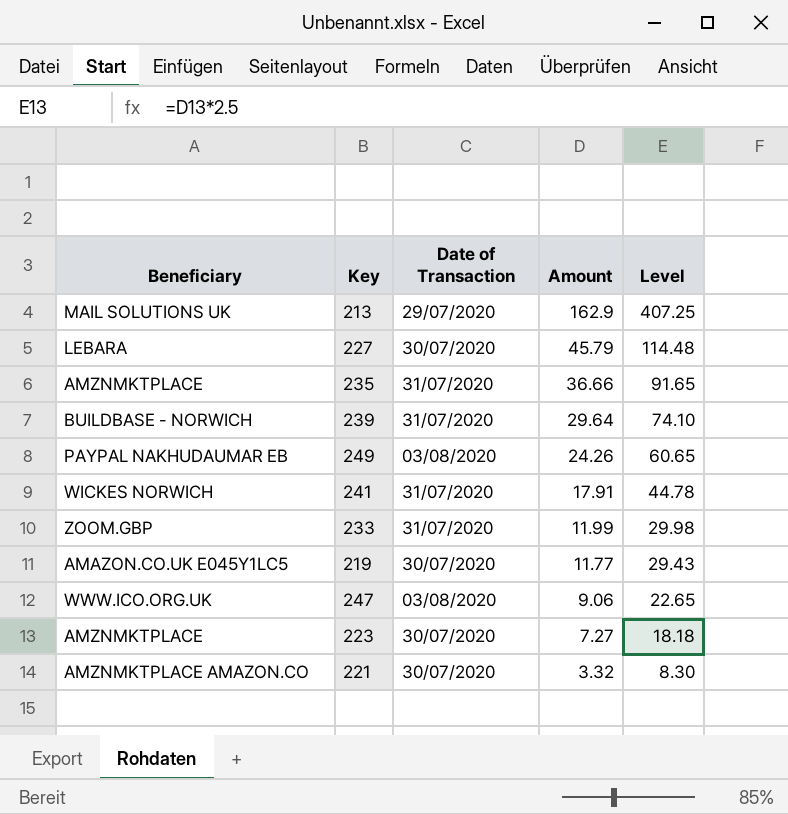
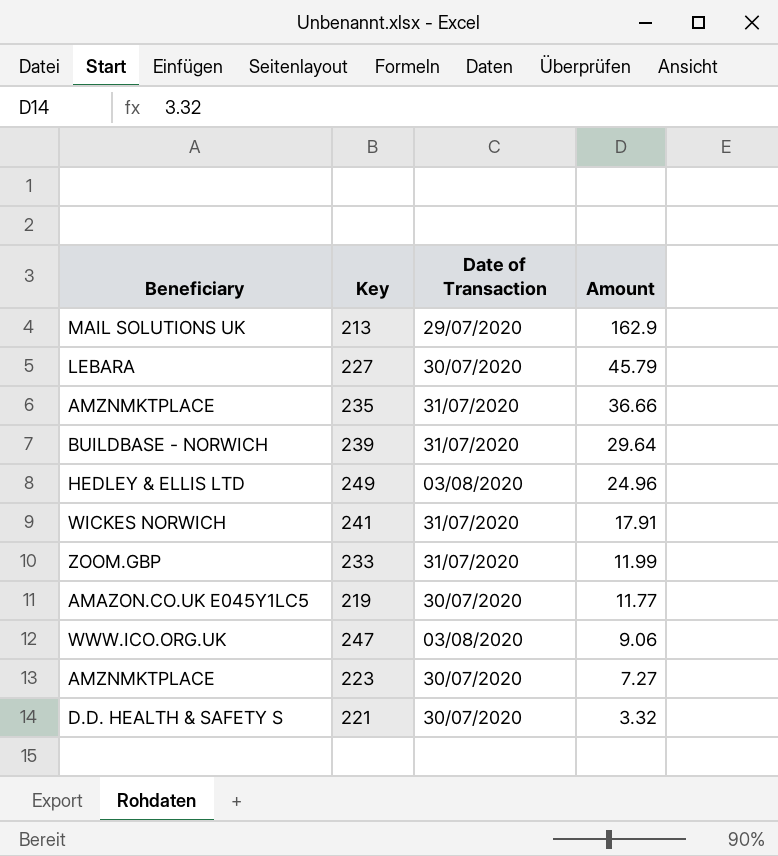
column Level | formula: [Amount] * 2.5 -> none
249 | Beneficiary: PAYPAL NAKHUDAUMAR EB -> HEDLEY & ELLIS LTD
249 | Amount: 24.26 -> 24.96
221 | Beneficiary: AMZNMKTPLACE AMAZON.CO -> D.D. HEALTH & SAFETY S

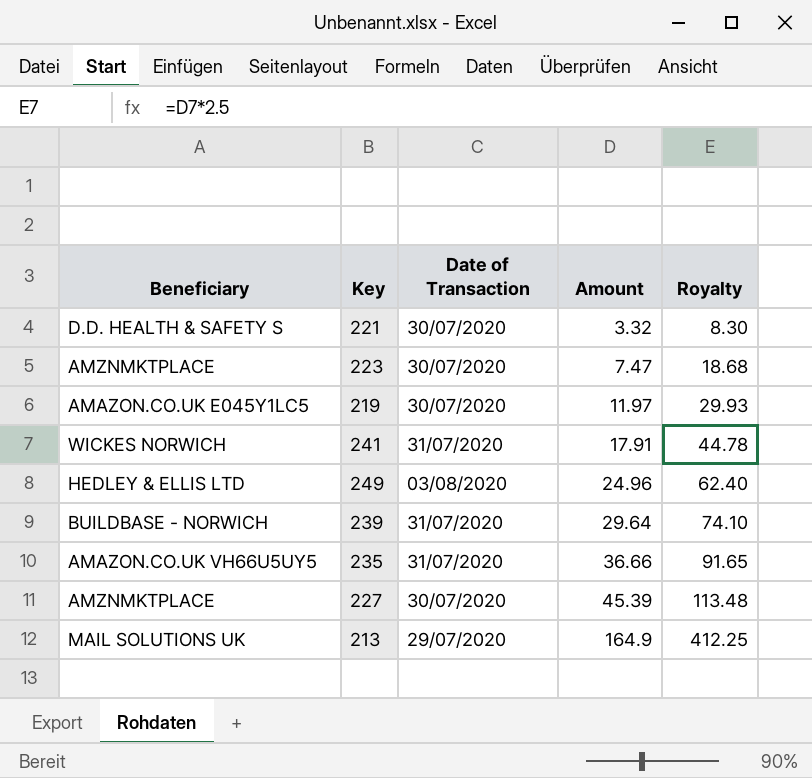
row order: Amount descending -> Amount ascending
column Royalty | formula: none -> [Amount] * 2.5
row 233: ZOOM.GBP | 31/07/2020 | 11.99 -> none
row 247: WWW.ICO.ORG.UK | 03/08/2020 | 9.06 -> none
223 | Amount: 7.27 -> 7.47
219 | Amount: 11.77 -> 11.97
235 | Beneficiary: AMZNMKTPLACE -> AMAZON.CO.UK VH66U5UY5
227 | Beneficiary: LEBARA -> AMZNMKTPLACE
227 | Amount: 45.79 -> 45.39
213 | Amount: 162.9 -> 164.9

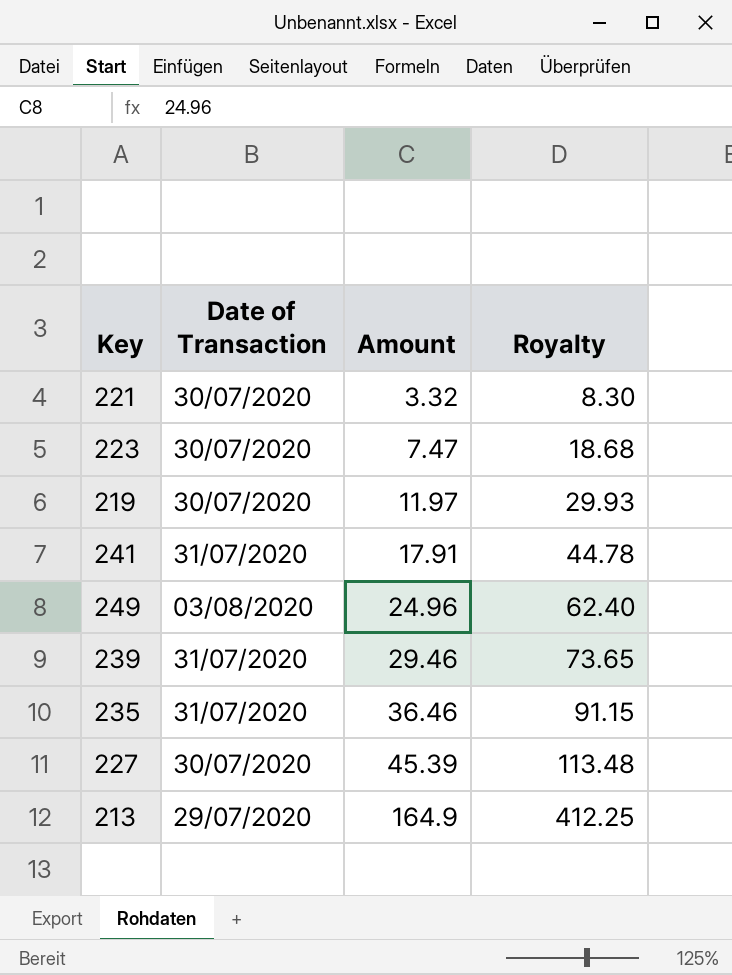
column Beneficiary | position: 1 -> none
239 | Amount: 29.64 -> 29.46
239 | Royalty: 74.10 -> 73.65
235 | Amount: 36.66 -> 36.46
235 | Royalty: 91.65 -> 91.15

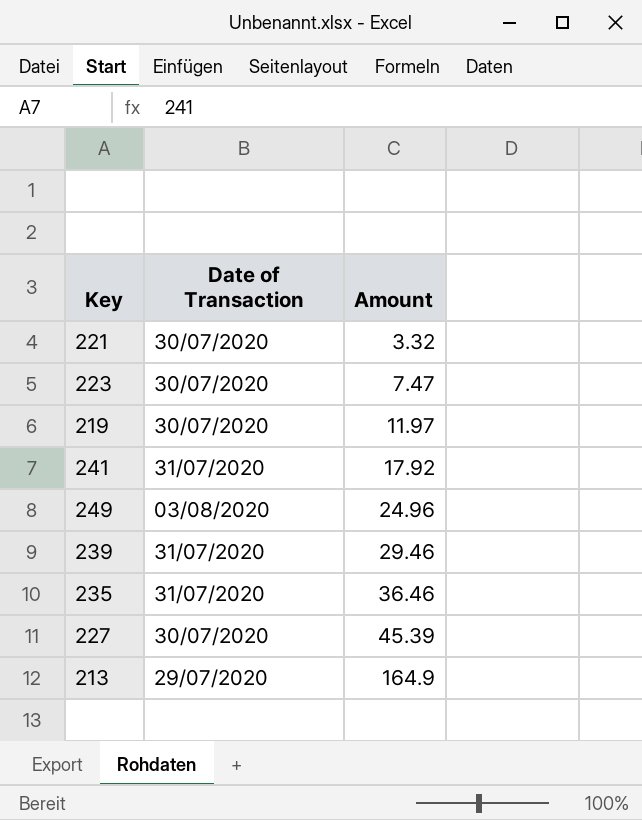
column Royalty | formula: [Amount] * 2.5 -> none
241 | Amount: 17.91 -> 17.92

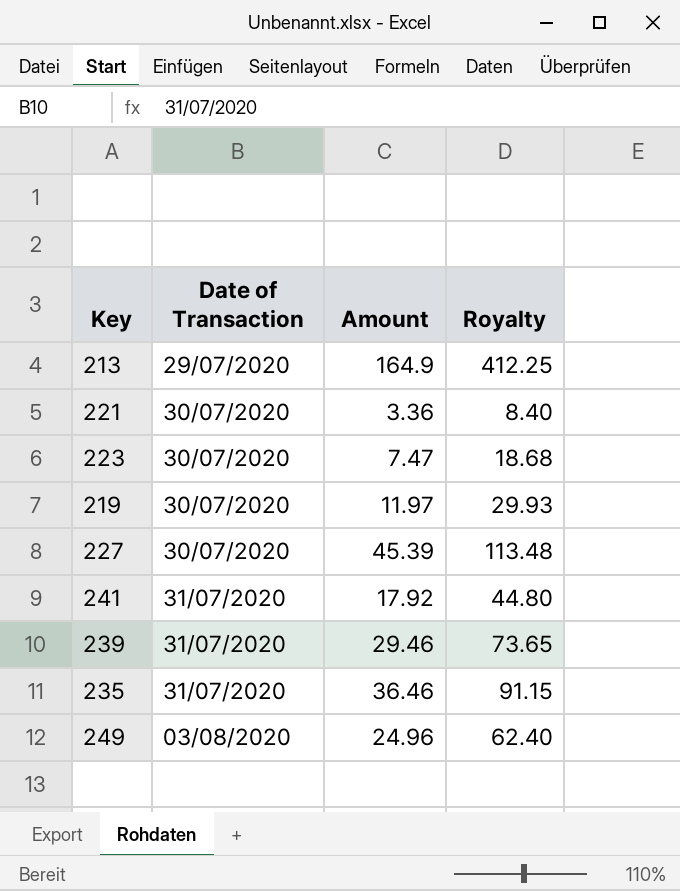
row order: Amount ascending -> Date of Transaction ascending
column Royalty | formula: none -> [Amount] * 2.5
221 | Amount: 3.32 -> 3.36

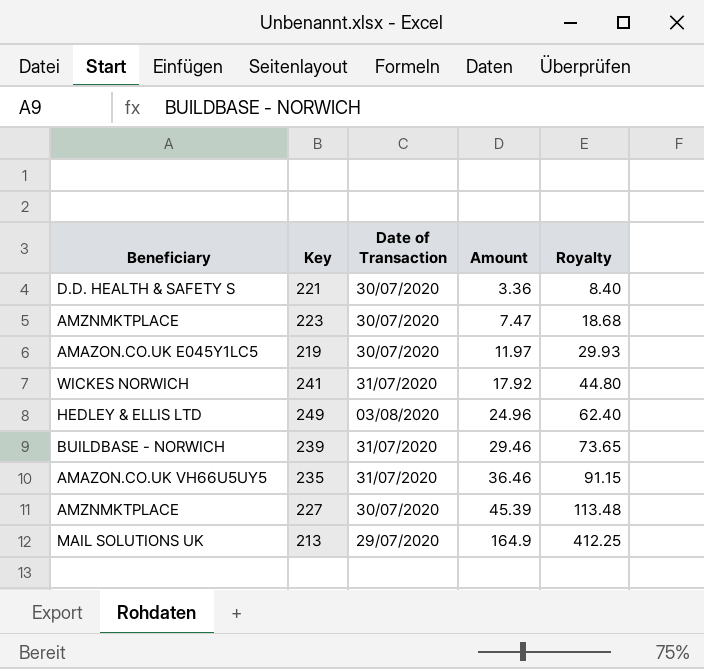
row order: Date of Transaction ascending -> Amount ascending
column Beneficiary | position: none -> 1

